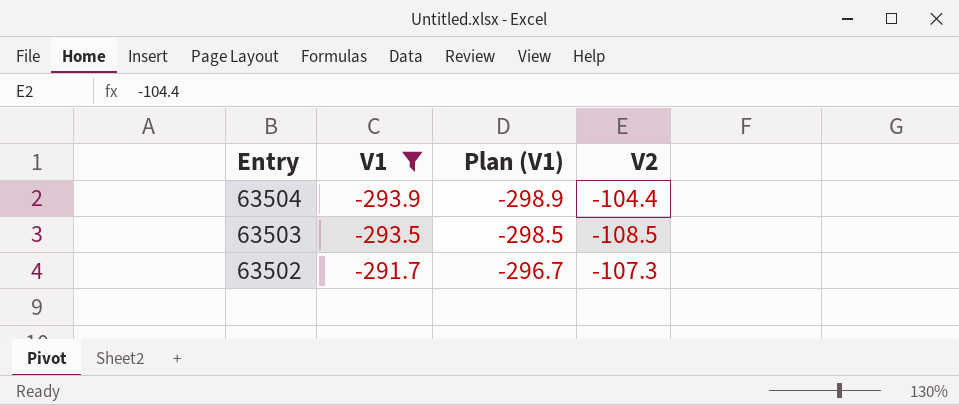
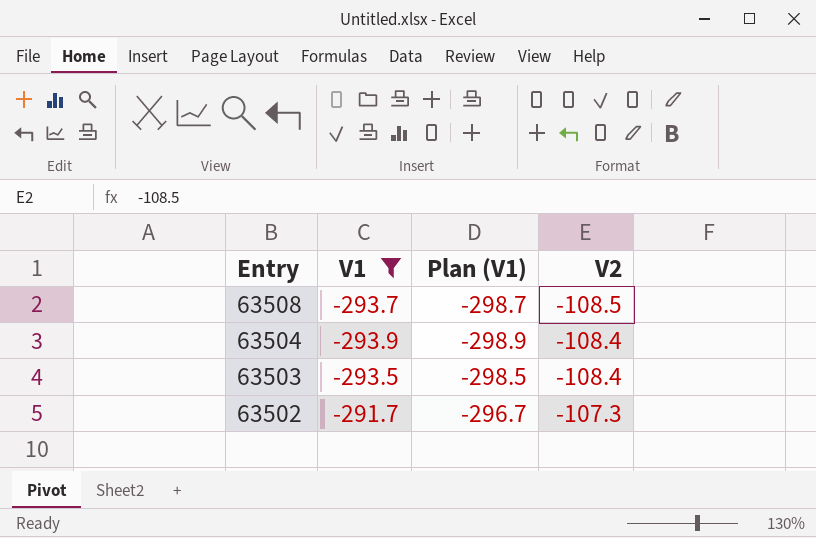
row 63508: none -> -293.7 | -298.7 | -108.5
63504 | V2: -104.4 -> -108.4
63503 | V2: -108.5 -> -108.4

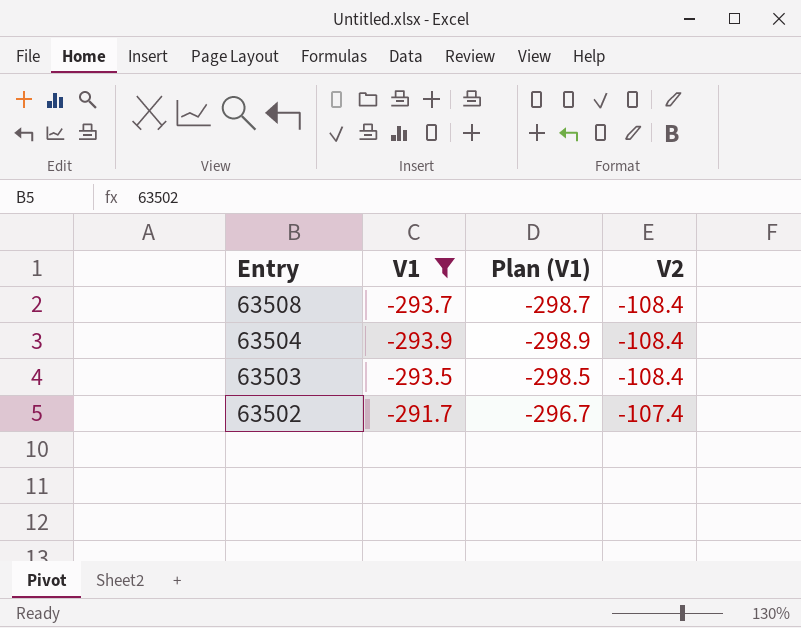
63508 | V2: -108.5 -> -108.4
63502 | V2: -107.3 -> -107.4

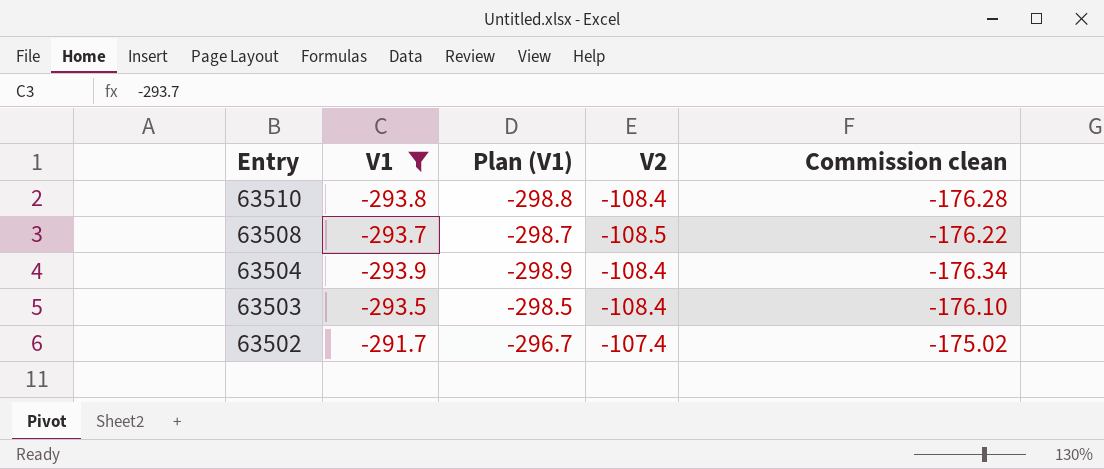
column Commission clean | formula: none -> [V1] * 0.6
row 63510: none -> -293.8 | -298.8 | -108.4 | -176.28
63508 | V2: -108.4 -> -108.5

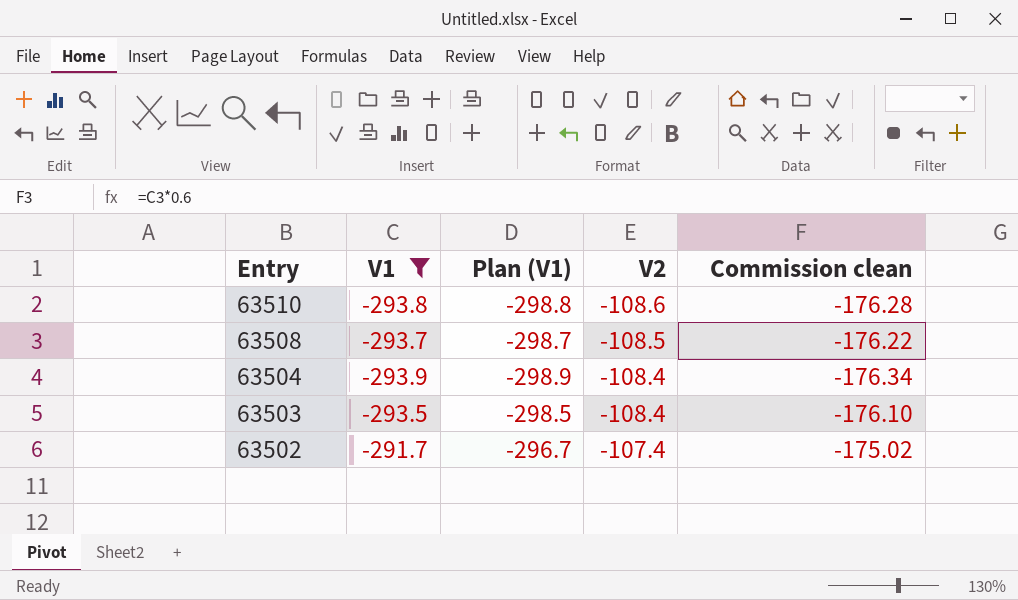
63510 | V2: -108.4 -> -108.6

